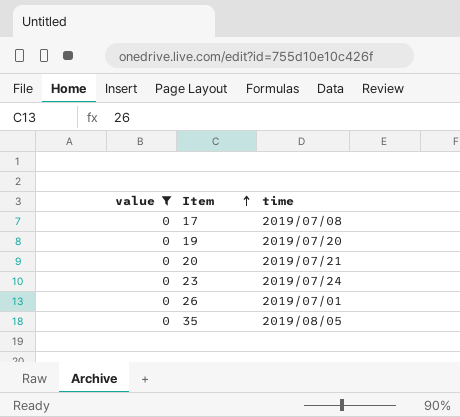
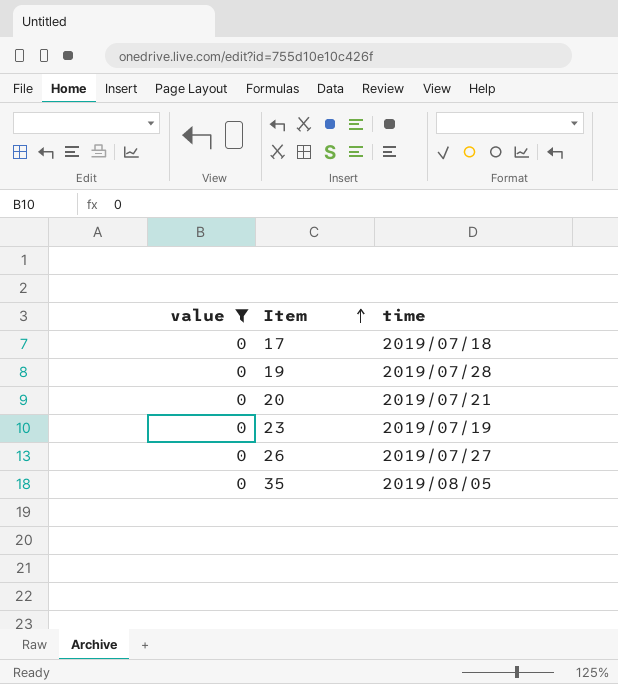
17 | time: 2019/07/08 -> 2019/07/18
19 | time: 2019/07/20 -> 2019/07/28
23 | time: 2019/07/24 -> 2019/07/19
26 | time: 2019/07/01 -> 2019/07/27

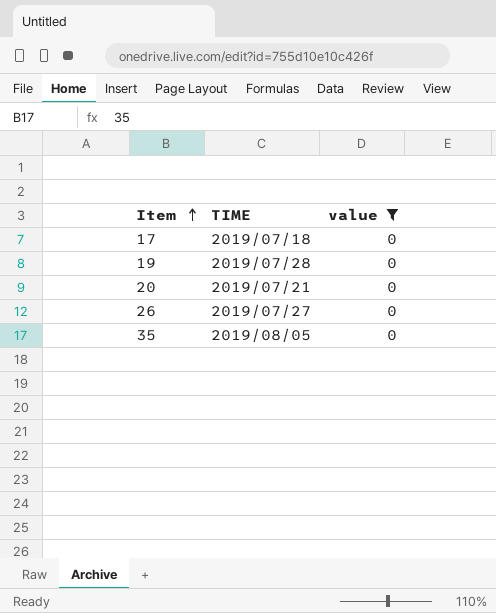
column name: time -> TIME
column value | position: 1 -> 3
row 23: 0 | 2019/07/19 -> none

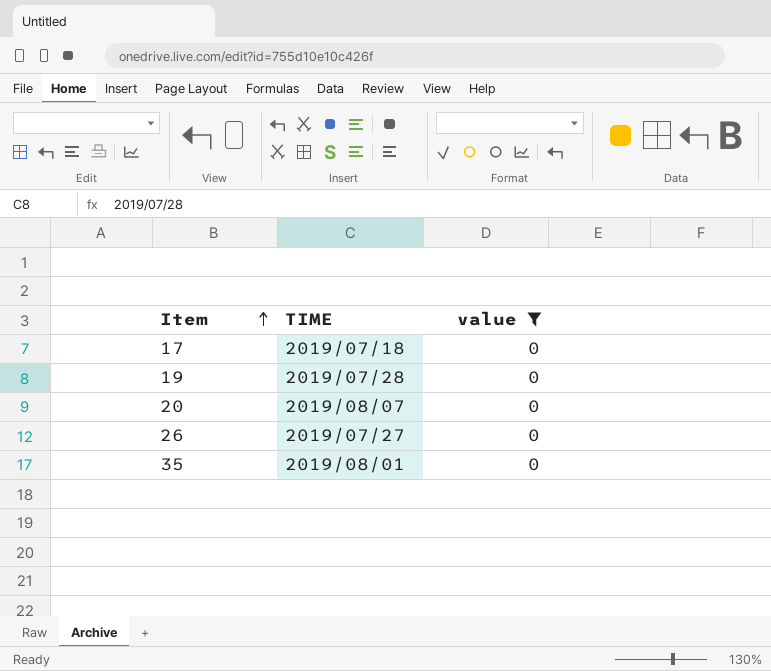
20 | TIME: 2019/07/21 -> 2019/08/07
35 | TIME: 2019/08/05 -> 2019/08/01

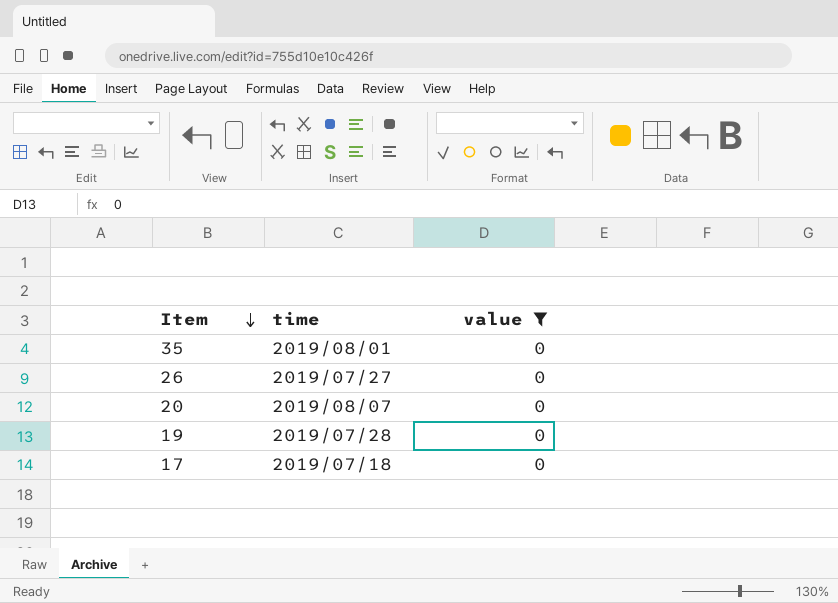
row order: Item ascending -> Item descending
column name: TIME -> time

